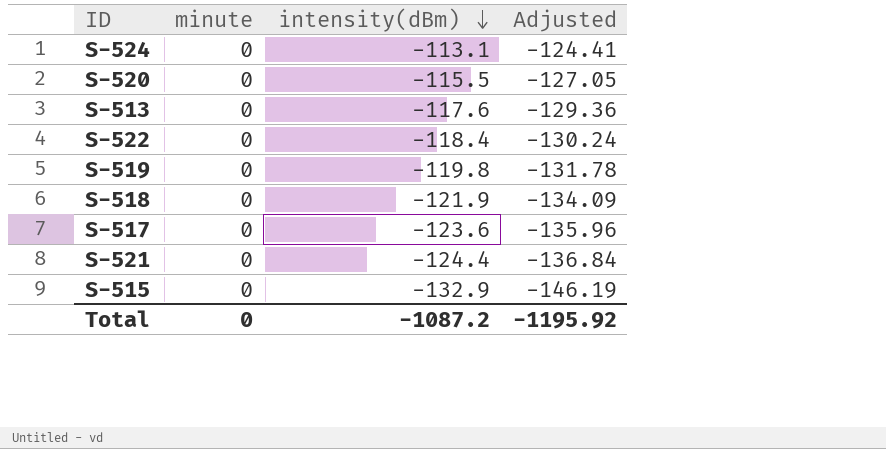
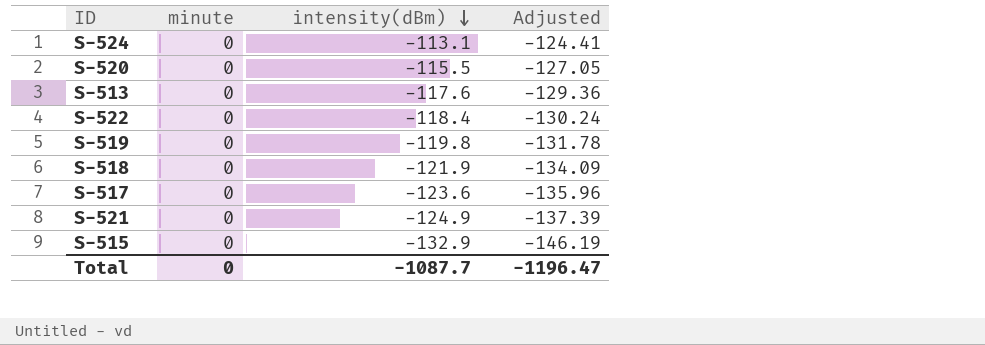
S-521 | intensity(dBm): -124.4 -> -124.9
S-521 | Adjusted: -136.84 -> -137.39
Total | intensity(dBm): -1087.2 -> -1087.7
Total | Adjusted: -1195.92 -> -1196.47

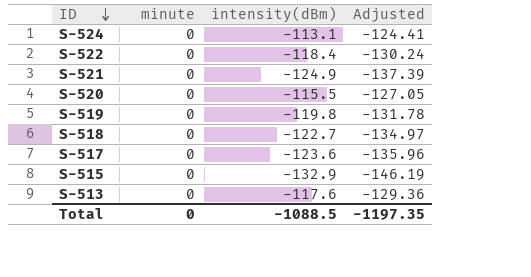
row order: intensity(dBm) descending -> ID descending
S-518 | intensity(dBm): -121.9 -> -122.7
S-518 | Adjusted: -134.09 -> -134.97
Total | intensity(dBm): -1087.7 -> -1088.5
Total | Adjusted: -1196.47 -> -1197.35

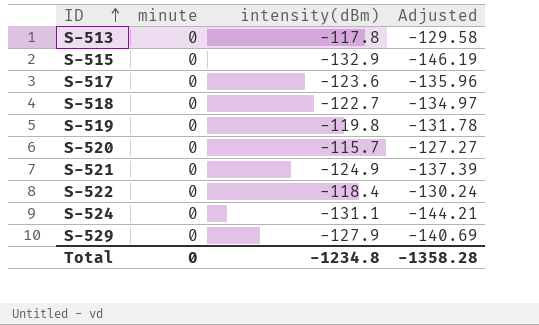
row order: ID descending -> ID ascending
S-513 | intensity(dBm): -117.6 -> -117.8
S-513 | Adjusted: -129.36 -> -129.58
S-520 | intensity(dBm): -115.5 -> -115.7
S-520 | Adjusted: -127.05 -> -127.27
S-524 | intensity(dBm): -113.1 -> -131.1
S-524 | Adjusted: -124.41 -> -144.21
row S-529: none -> 0 | -127.9 | -140.69
Total | intensity(dBm): -1088.5 -> -1234.8
Total | Adjusted: -1197.35 -> -1358.28

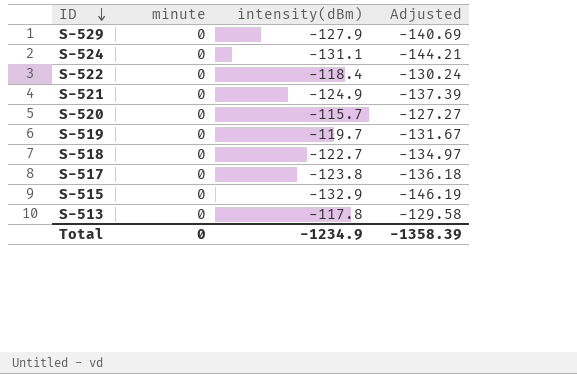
row order: ID ascending -> ID descending
S-519 | intensity(dBm): -119.8 -> -119.7
S-519 | Adjusted: -131.78 -> -131.67
S-517 | intensity(dBm): -123.6 -> -123.8
S-517 | Adjusted: -135.96 -> -136.18
Total | intensity(dBm): -1234.8 -> -1234.9
Total | Adjusted: -1358.28 -> -1358.39

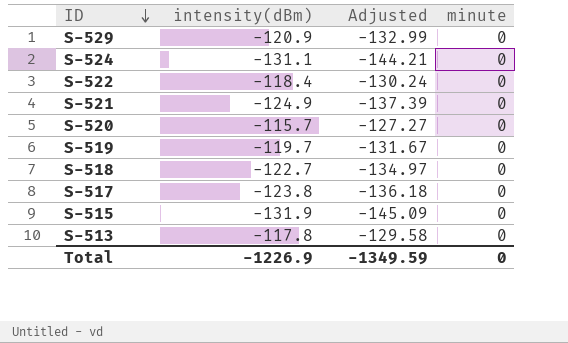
column minute | position: 2 -> 4
S-529 | intensity(dBm): -127.9 -> -120.9
S-529 | Adjusted: -140.69 -> -132.99
S-515 | intensity(dBm): -132.9 -> -131.9
S-515 | Adjusted: -146.19 -> -145.09
Total | intensity(dBm): -1234.9 -> -1226.9
Total | Adjusted: -1358.39 -> -1349.59

